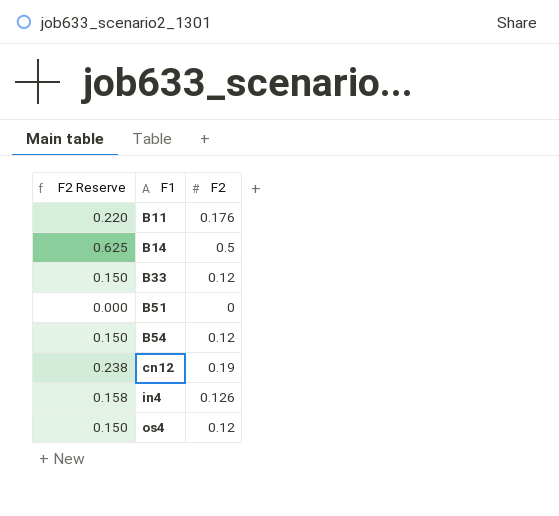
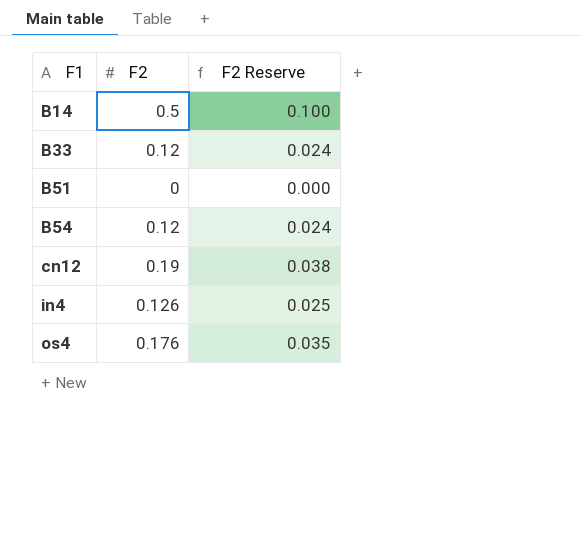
column F2 Reserve | formula: [F2] * 1.25 -> [F2] * 0.2
column F2 Reserve | position: 1 -> 3
row B11: 0.220 | 0.176 -> none
os4 | F2: 0.12 -> 0.176

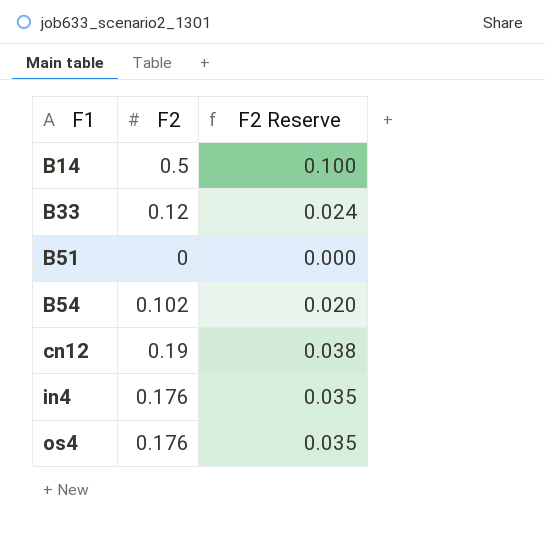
B54 | F2: 0.12 -> 0.102
B54 | F2 Reserve: 0.024 -> 0.020
in4 | F2: 0.126 -> 0.176
in4 | F2 Reserve: 0.025 -> 0.035

